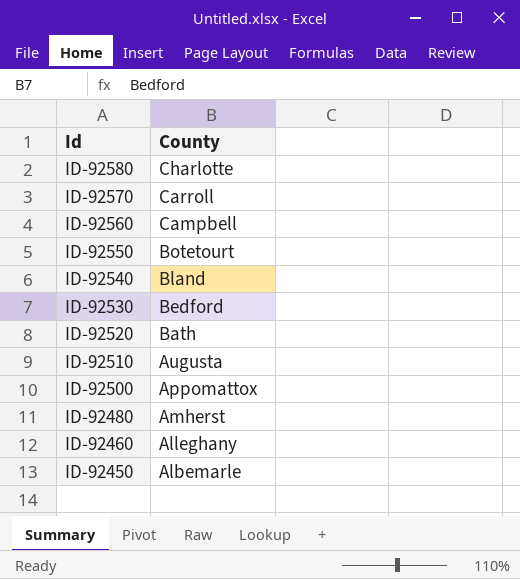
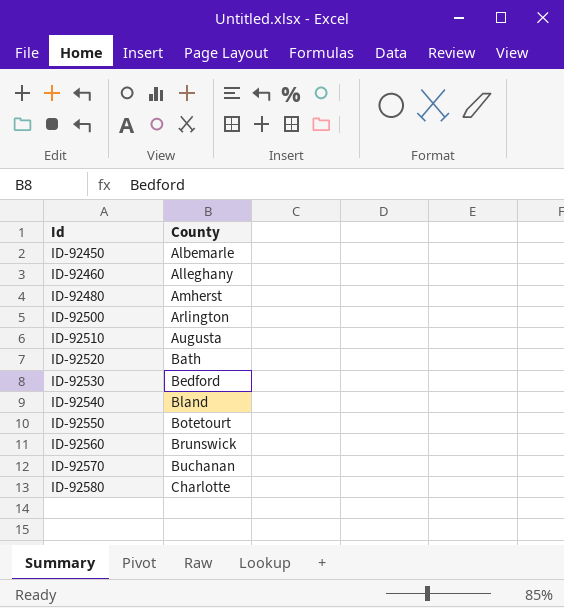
row order: Id descending -> Id ascending
ID-92500 | County: Appomattox -> Arlington
ID-92560 | County: Campbell -> Brunswick
ID-92570 | County: Carroll -> Buchanan

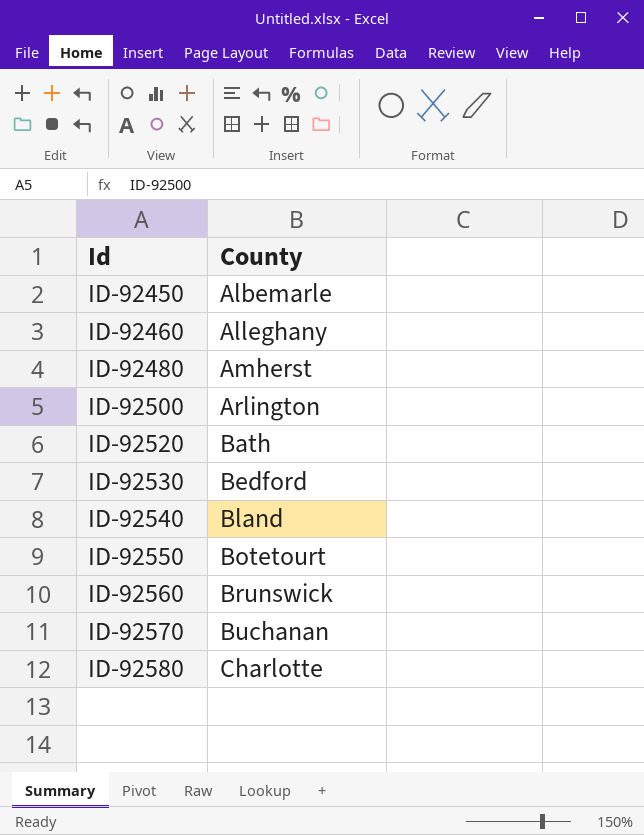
row ID-92510: Augusta -> none

